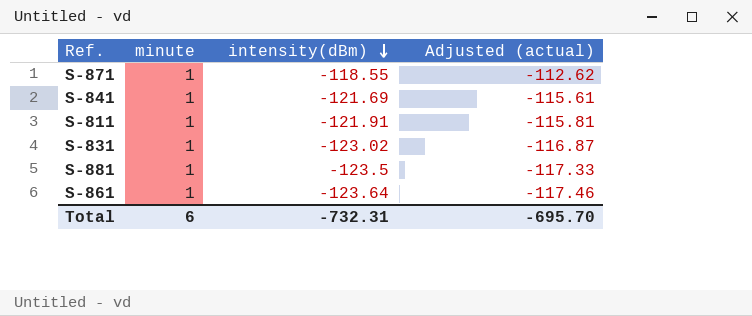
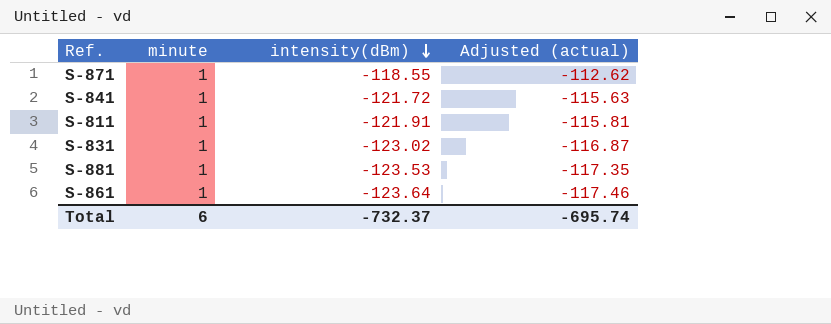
S-841 | intensity(dBm): -121.69 -> -121.72
S-841 | Adjusted (actual): -115.61 -> -115.63
S-881 | intensity(dBm): -123.5 -> -123.53
S-881 | Adjusted (actual): -117.33 -> -117.35
Total | intensity(dBm): -732.31 -> -732.37
Total | Adjusted (actual): -695.70 -> -695.74

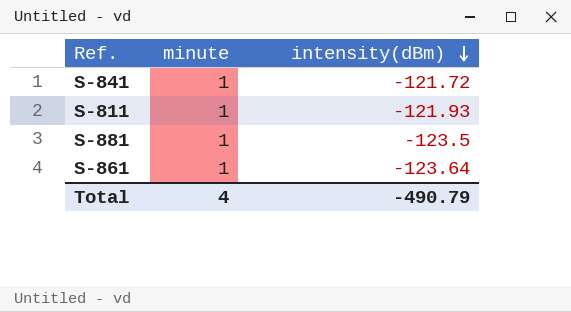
column Adjusted (actual) | formula: [intensity(dBm)] * 0.95 -> none
row S-871: 1 | -118.55 | -112.62 -> none
row S-831: 1 | -123.02 | -116.87 -> none
S-811 | intensity(dBm): -121.91 -> -121.93
S-881 | intensity(dBm): -123.53 -> -123.5
Total | minute: 6 -> 4
Total | intensity(dBm): -732.37 -> -490.79

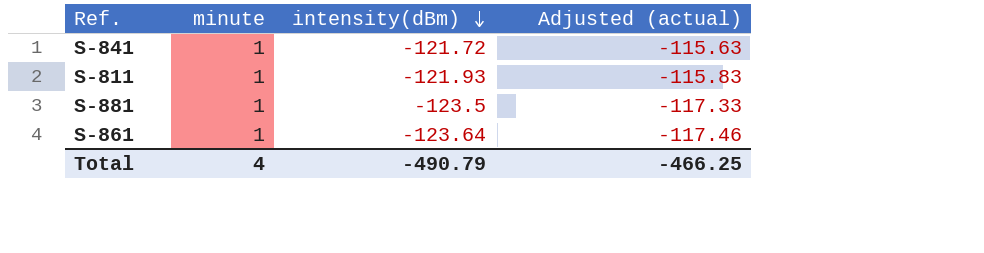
column Adjusted (actual) | formula: none -> [intensity(dBm)] * 0.95

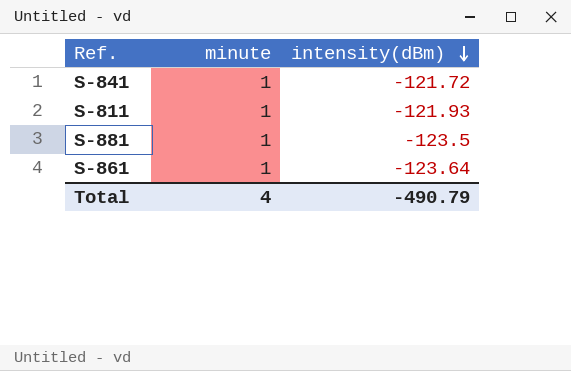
column Adjusted (actual) | formula: [intensity(dBm)] * 0.95 -> none

